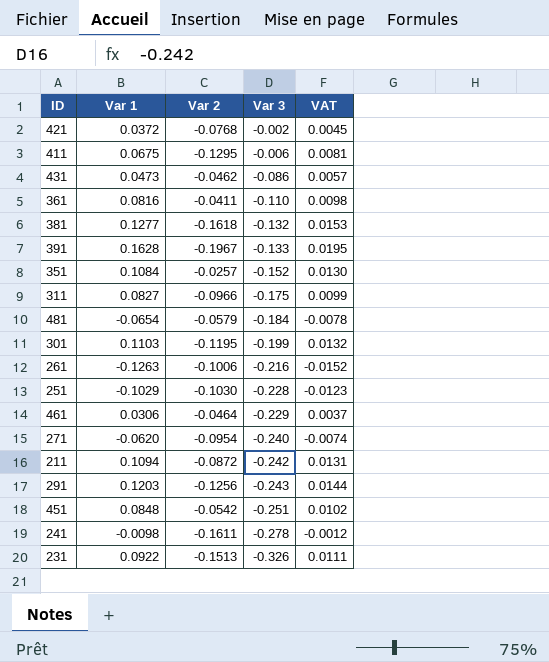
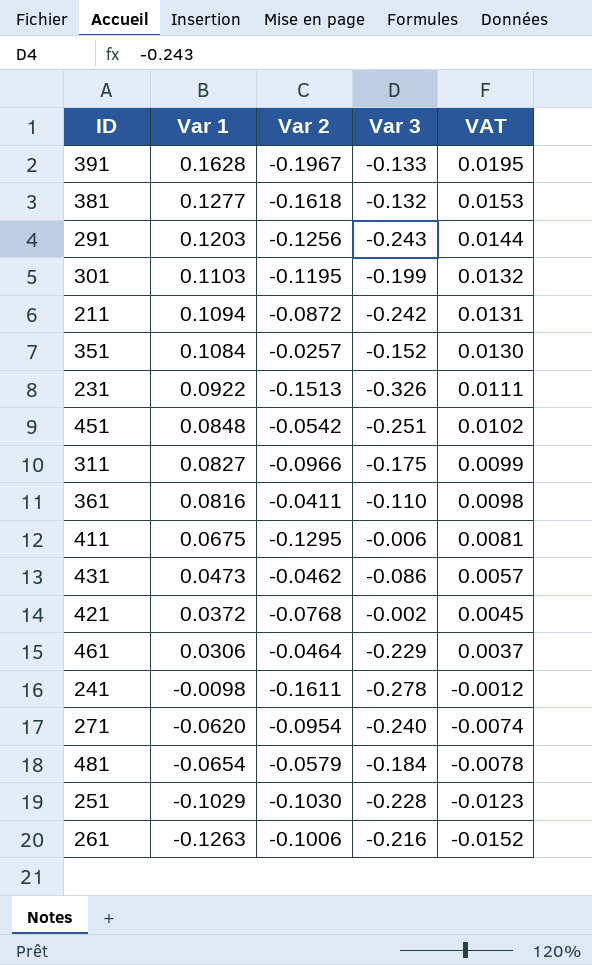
row order: Var 3 descending -> Var 1 descending

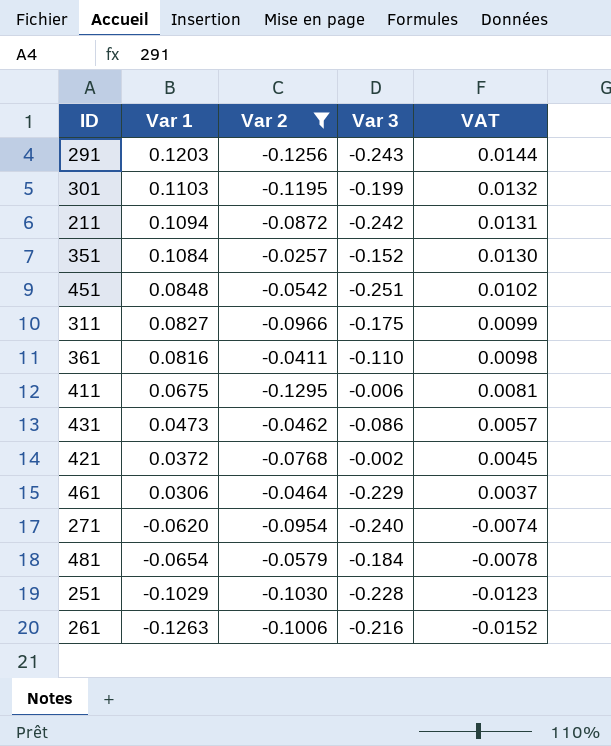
filter: none -> Var 2 >= -0.1295

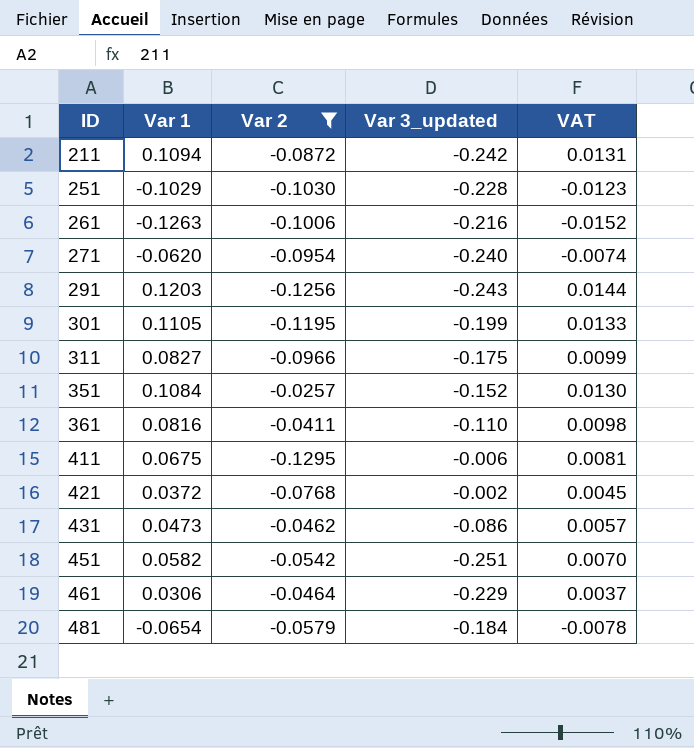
row order: Var 1 descending -> ID ascending
column name: Var 3 -> Var 3_updated
301 | Var 1: 0.1103 -> 0.1105
301 | VAT: 0.0132 -> 0.0133
451 | Var 1: 0.0848 -> 0.0582
451 | VAT: 0.0102 -> 0.0070

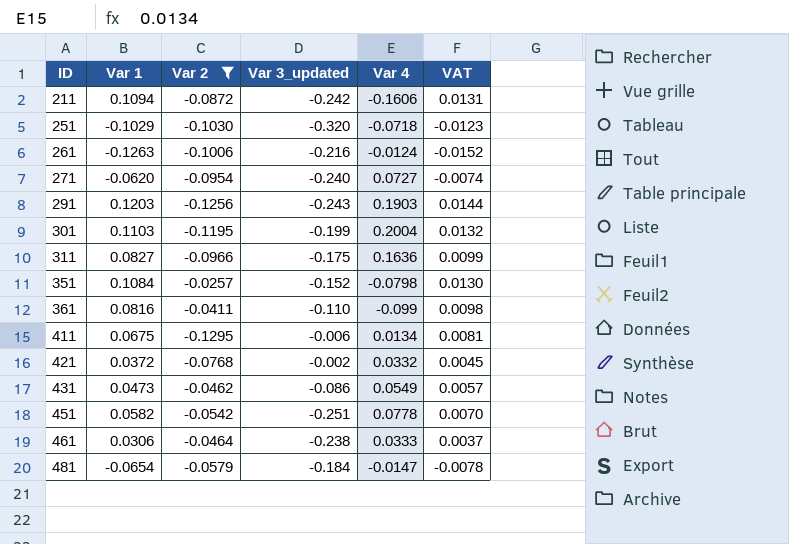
column Var 4 | position: none -> 5
251 | Var 3_updated: -0.228 -> -0.320
301 | Var 1: 0.1105 -> 0.1103
301 | VAT: 0.0133 -> 0.0132
461 | Var 3_updated: -0.229 -> -0.238

